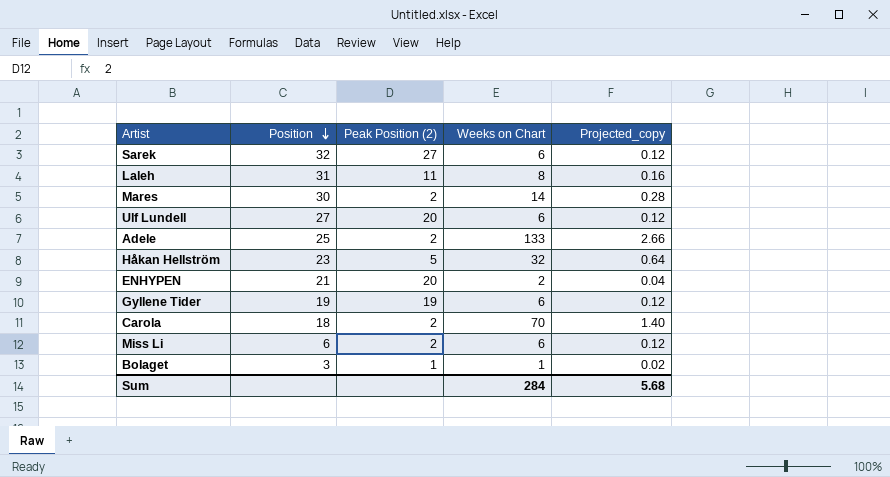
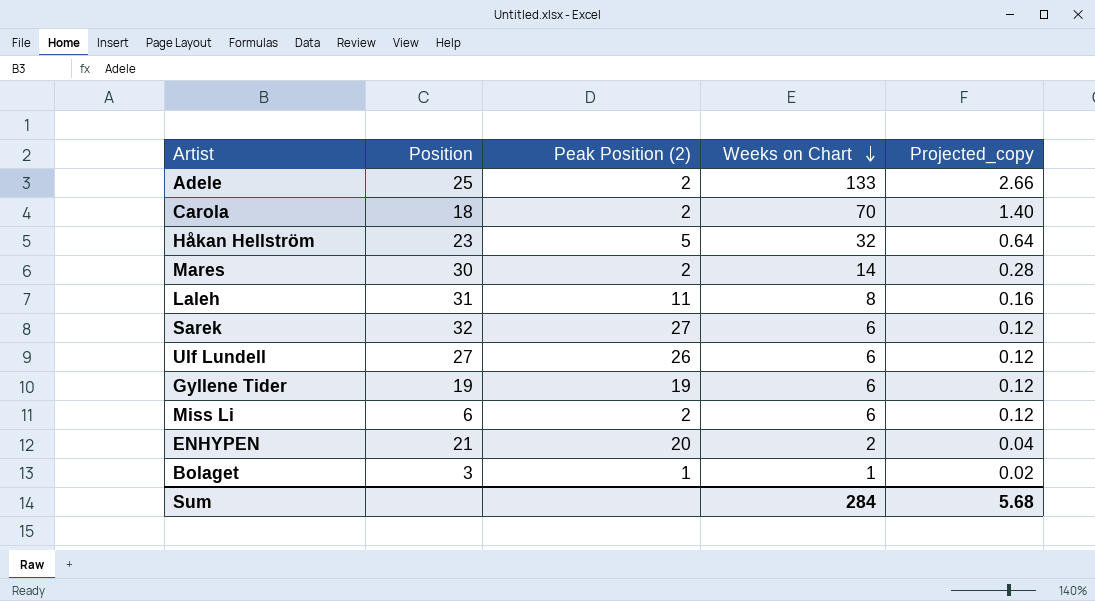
row order: Position descending -> Weeks on Chart descending
Ulf Lundell | Peak Position (2): 20 -> 26

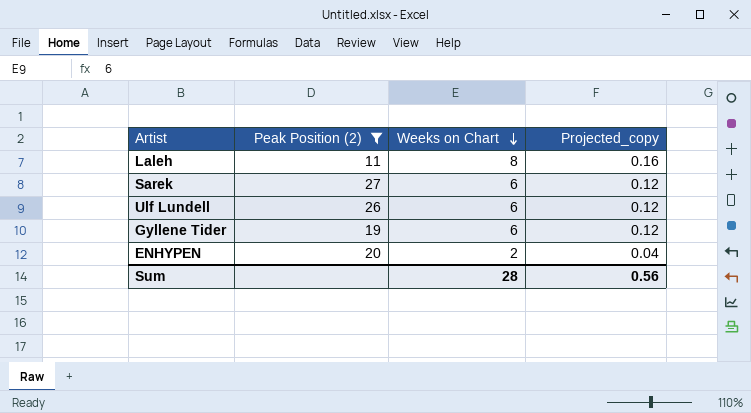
filter: none -> Peak Position (2) >= 11
column Position | position: 2 -> none
Sum | Weeks on Chart: 284 -> 28
Sum | Projected_copy: 5.68 -> 0.56

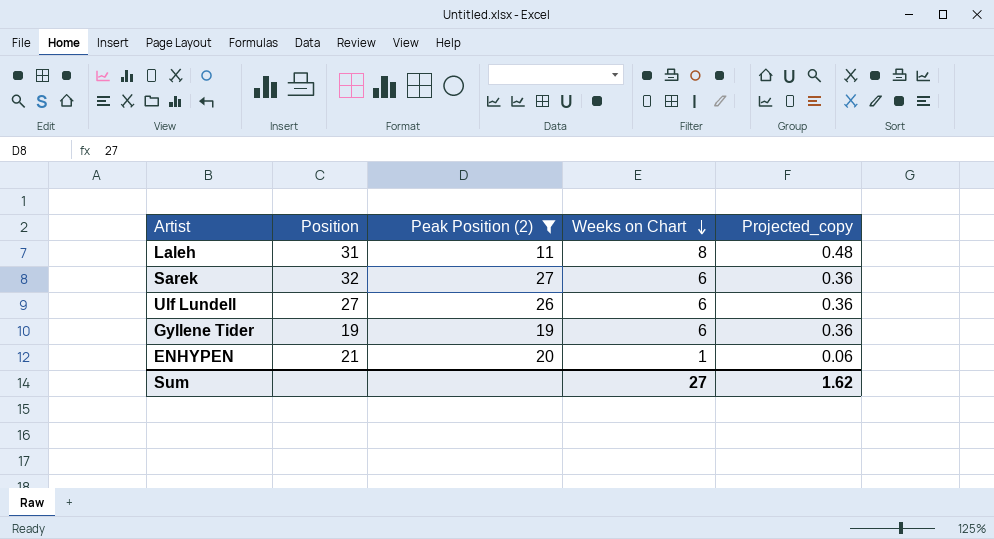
column Position | position: none -> 2
column Projected_copy | formula: [Weeks on Chart] * 0.02 -> [Weeks on Chart] * 0.06
ENHYPEN | Weeks on Chart: 2 -> 1
Sum | Weeks on Chart: 28 -> 27
Sum | Projected_copy: 0.56 -> 1.62

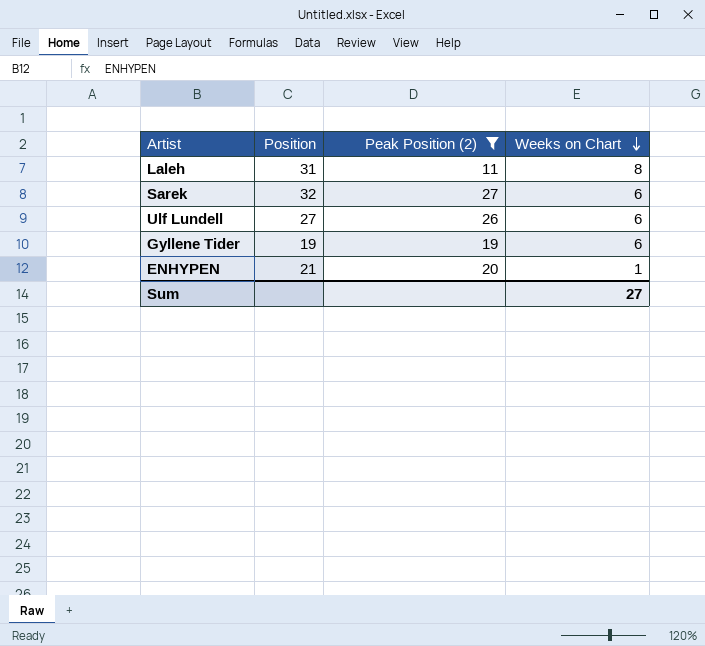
column Projected_copy | formula: [Weeks on Chart] * 0.06 -> none

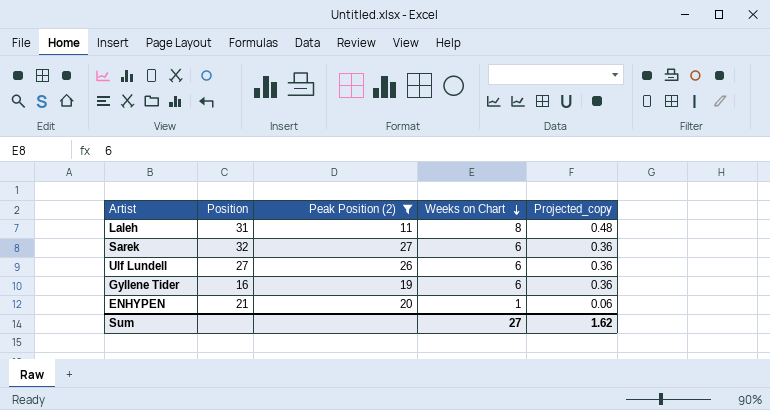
column Projected_copy | formula: none -> [Weeks on Chart] * 0.06
Gyllene Tider | Position: 19 -> 16

